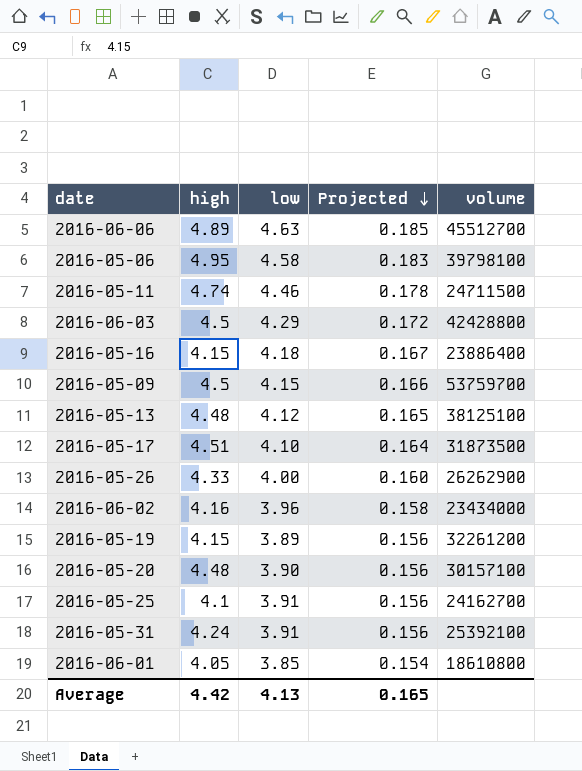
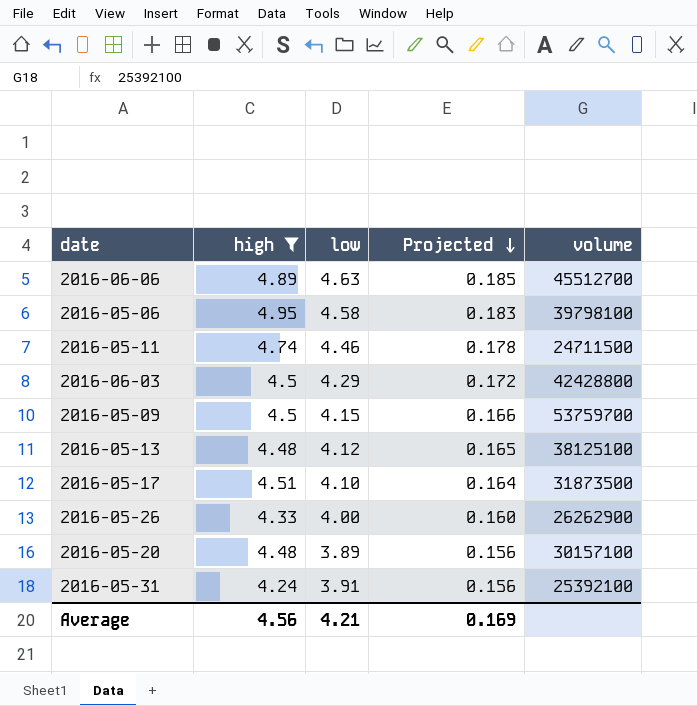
filter: none -> high >= 4.24
2016-05-20 | low: 3.90 -> 3.89
Average | high: 4.42 -> 4.56
Average | low: 4.13 -> 4.21
Average | Projected: 0.165 -> 0.169

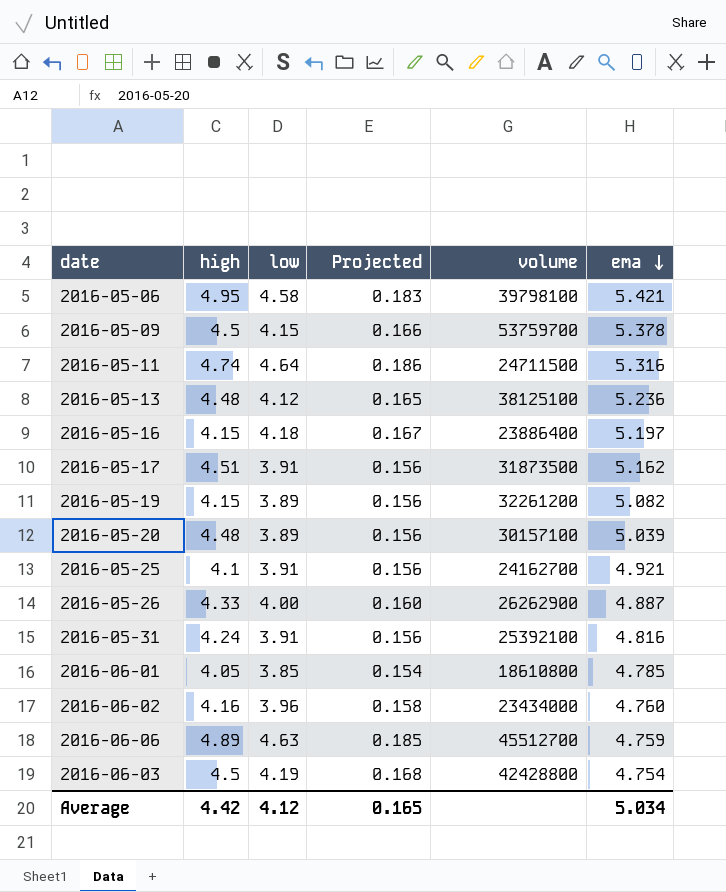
filter: high >= 4.24 -> none
row order: Projected descending -> ema descending
column ema | position: none -> 6
2016-05-11 | low: 4.46 -> 4.64
2016-05-11 | Projected: 0.178 -> 0.186
2016-05-17 | low: 4.10 -> 3.91
2016-05-17 | Projected: 0.164 -> 0.156
2016-06-03 | low: 4.29 -> 4.19
2016-06-03 | Projected: 0.172 -> 0.168
Average | high: 4.56 -> 4.42
Average | low: 4.21 -> 4.12
Average | Projected: 0.169 -> 0.165

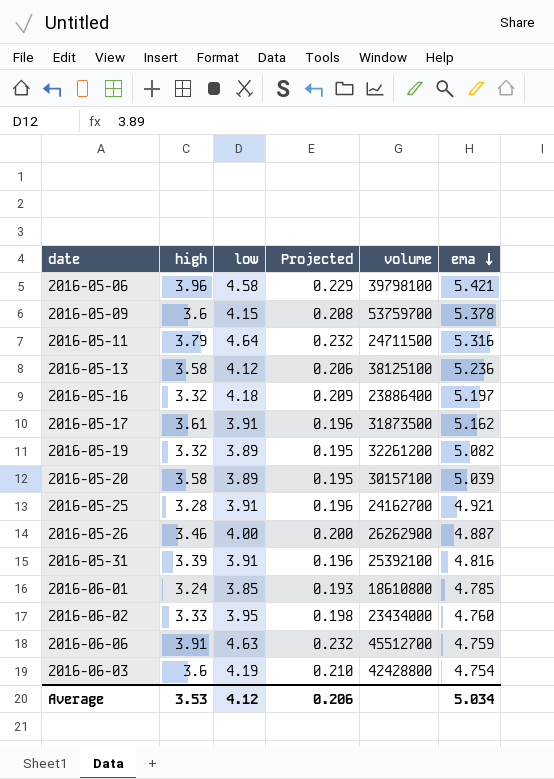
column Projected | formula: [low] * 0.04 -> [low] * 0.05
2016-05-06 | high: 4.95 -> 3.96
2016-05-09 | high: 4.5 -> 3.6
2016-05-11 | high: 4.74 -> 3.79
2016-05-13 | high: 4.48 -> 3.58
2016-05-16 | high: 4.15 -> 3.32
2016-05-17 | high: 4.51 -> 3.61
2016-05-19 | high: 4.15 -> 3.32
2016-05-20 | high: 4.48 -> 3.58
2016-05-25 | high: 4.1 -> 3.28
2016-05-26 | high: 4.33 -> 3.46
2016-05-31 | high: 4.24 -> 3.39
2016-06-01 | high: 4.05 -> 3.24
2016-06-02 | high: 4.16 -> 3.33
2016-06-02 | low: 3.96 -> 3.95
2016-06-06 | high: 4.89 -> 3.91
2016-06-03 | high: 4.5 -> 3.6
Average | high: 4.42 -> 3.53
Average | Projected: 0.165 -> 0.206

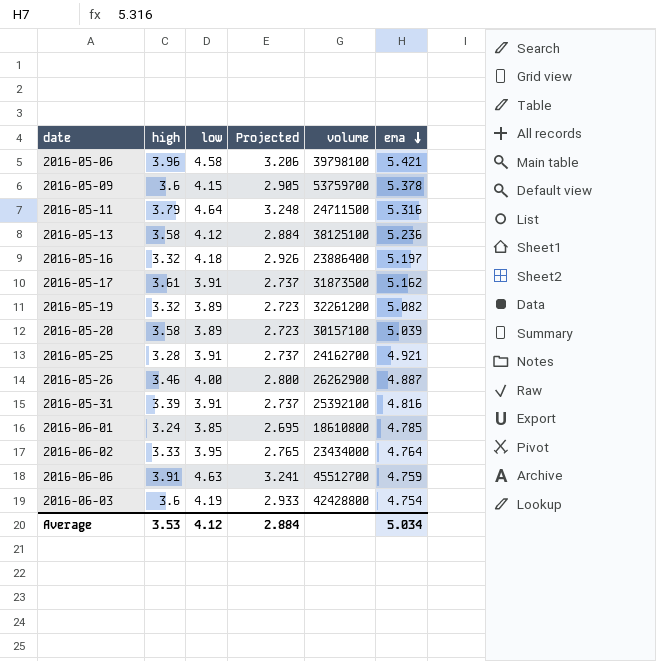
column Projected | formula: [low] * 0.05 -> [low] * 0.7
2016-06-02 | ema: 4.760 -> 4.764
Average | Projected: 0.206 -> 2.884

